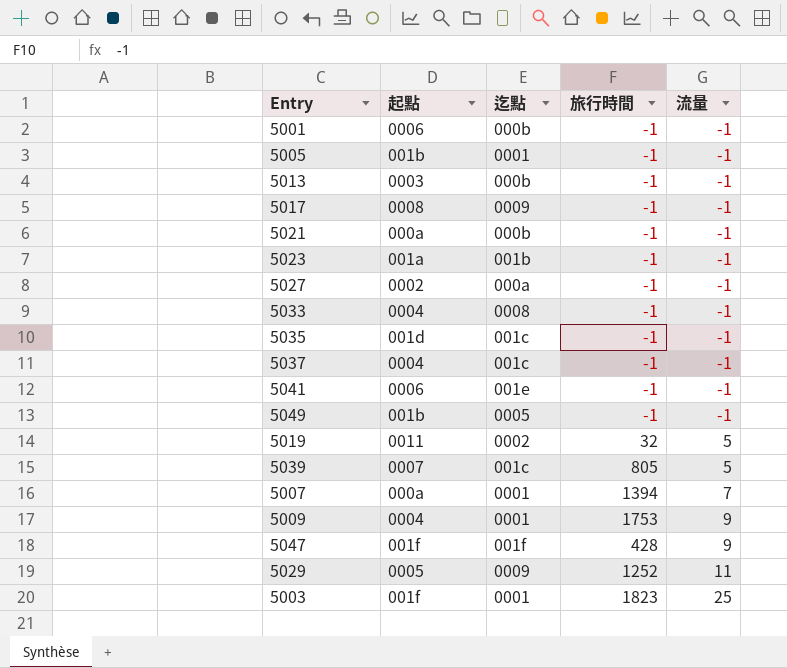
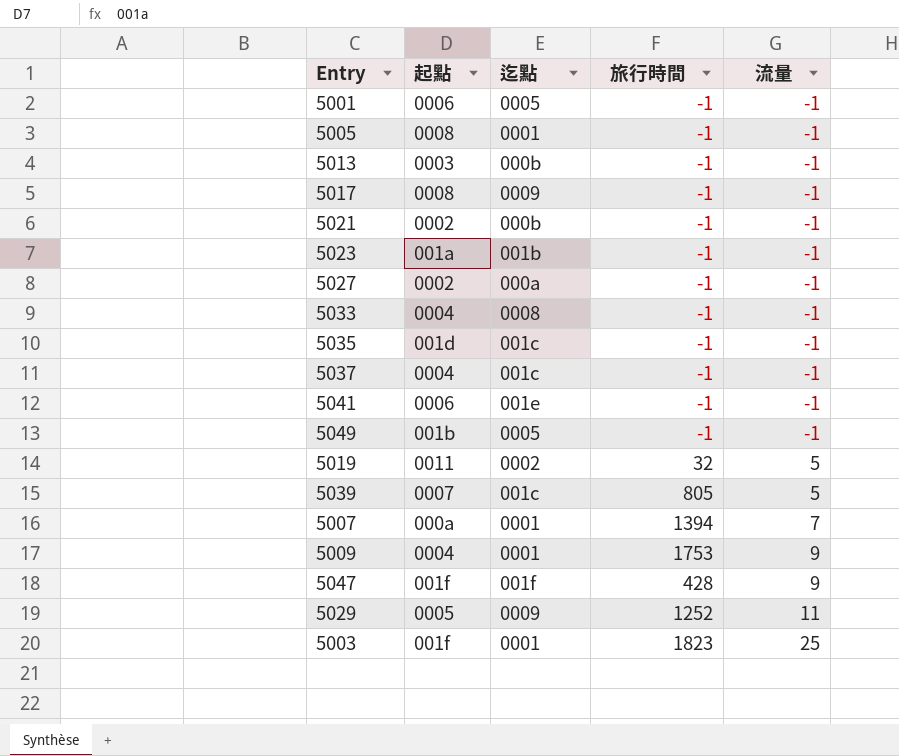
5001 | 迄點: 000b -> 0005
5005 | 起點: 001b -> 0008
5021 | 起點: 000a -> 0002

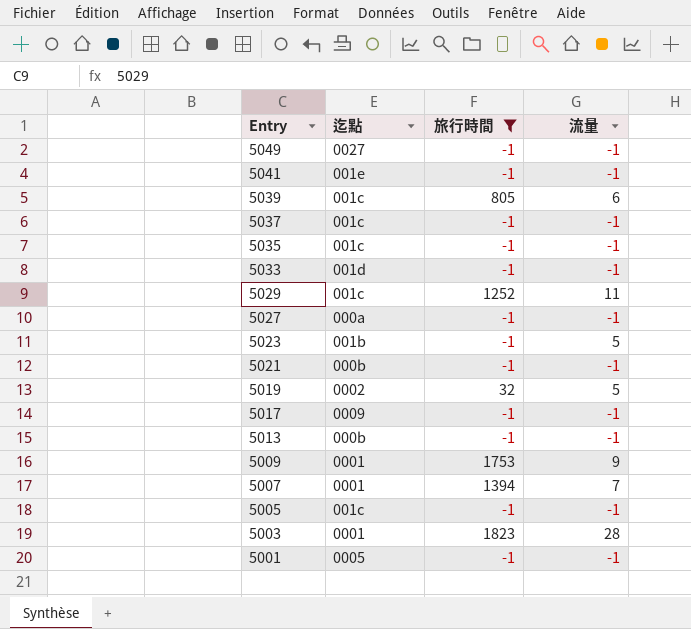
filter: none -> 旅行時間 != 428
row order: 流量 ascending -> Entry descending
column 起點 | position: 2 -> none
5049 | 迄點: 0005 -> 0027
5039 | 流量: 5 -> 6
5033 | 迄點: 0008 -> 001d
5029 | 迄點: 0009 -> 001c
5023 | 流量: -1 -> 5
5005 | 迄點: 0001 -> 001c
5003 | 流量: 25 -> 28

